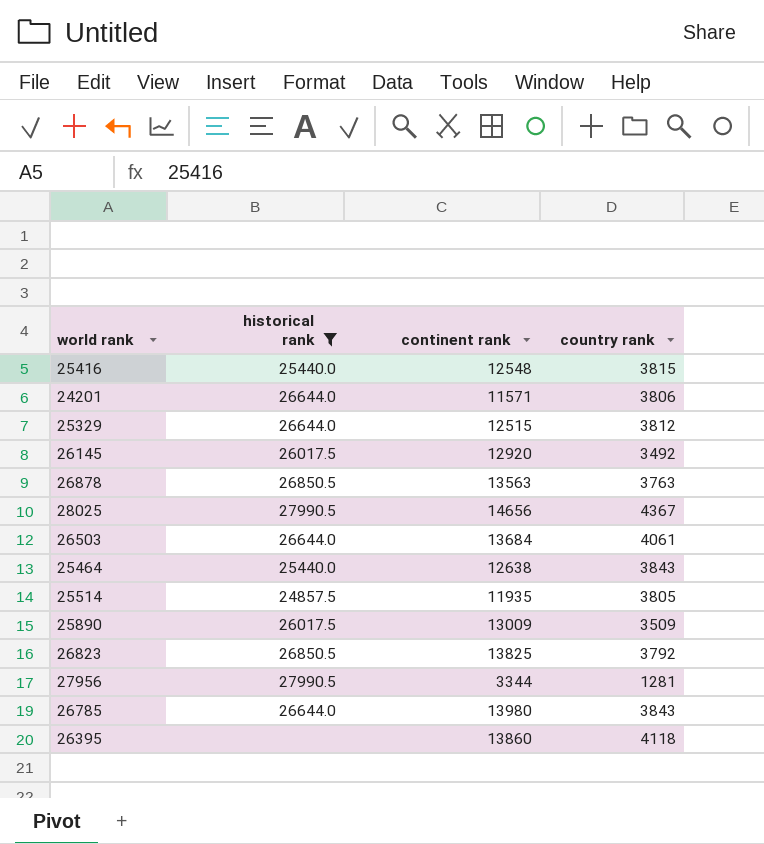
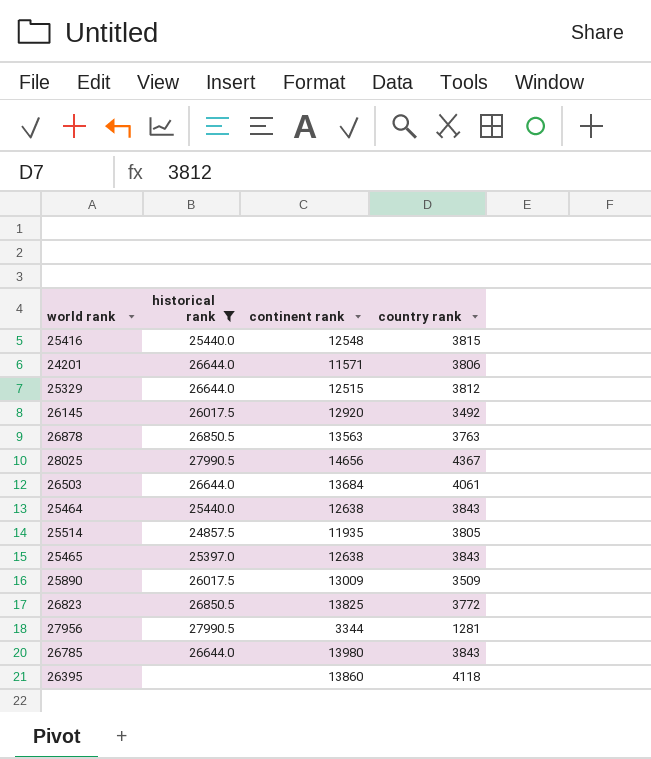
row 25465: none -> 25397.0 | 12638 | 3843
26823 | country rank: 3792 -> 3772

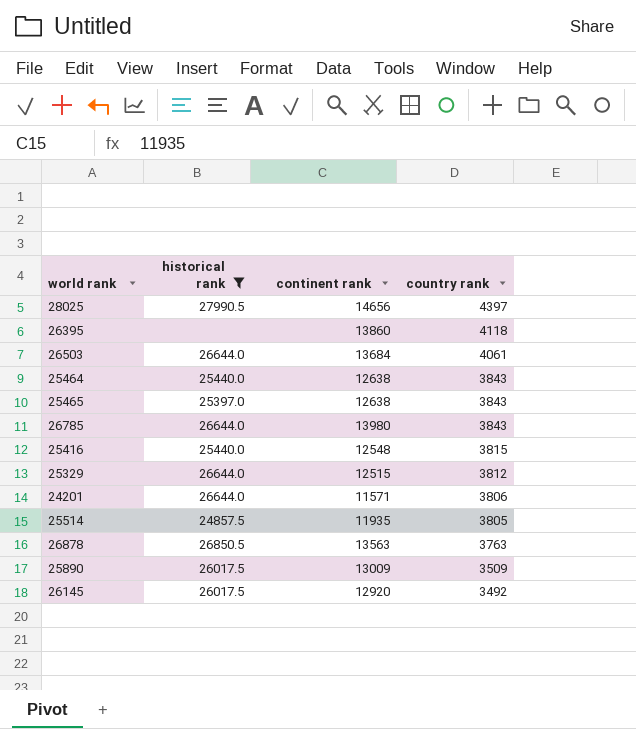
row order: none -> country rank descending
row 26823: 26850.5 | 13825 | 3772 -> none
row 27956: 27990.5 | 3344 | 1281 -> none
28025 | country rank: 4367 -> 4397

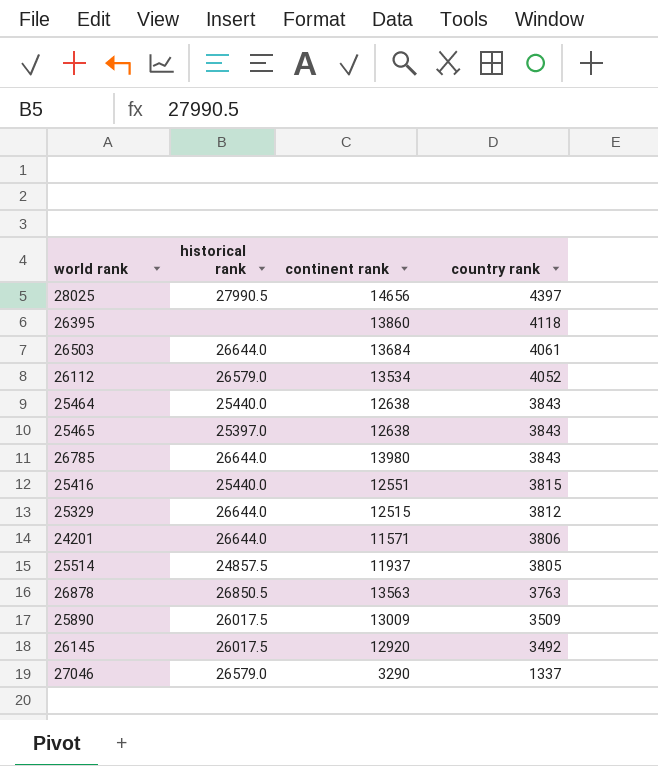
filter: historical rank != 26579.0 -> none
25416 | continent rank: 12548 -> 12551
25514 | continent rank: 11935 -> 11937

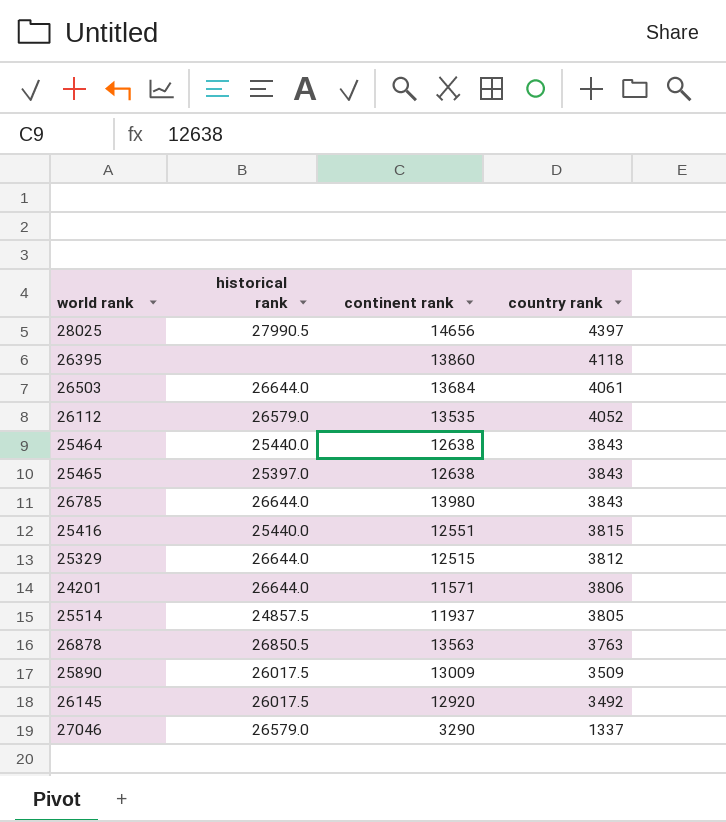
26112 | continent rank: 13534 -> 13535

